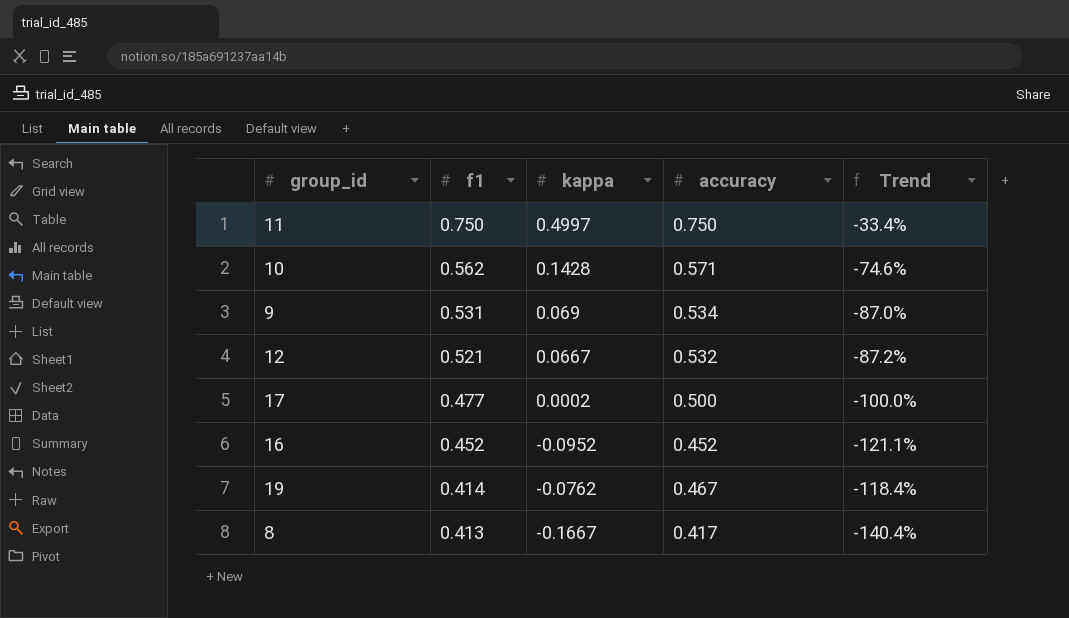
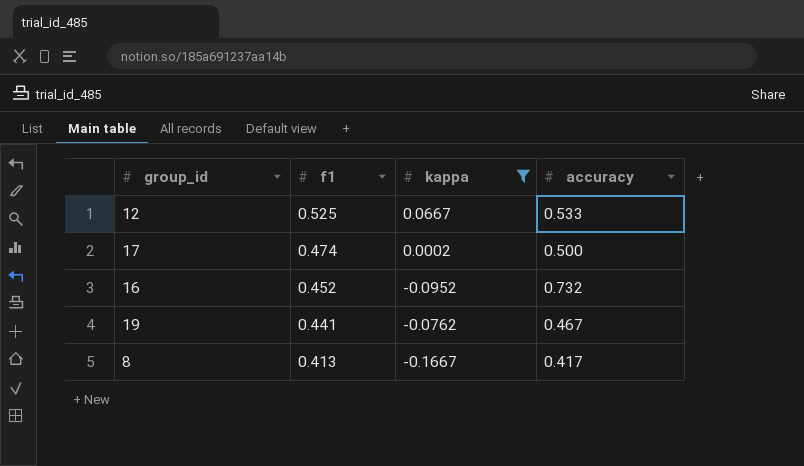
filter: none -> kappa <= 0.0667
column Trend | formula: ([kappa] - [f1]) / [f1] -> none
12 | f1: 0.521 -> 0.525
12 | accuracy: 0.532 -> 0.533
17 | f1: 0.477 -> 0.474
16 | accuracy: 0.452 -> 0.732
19 | f1: 0.414 -> 0.441

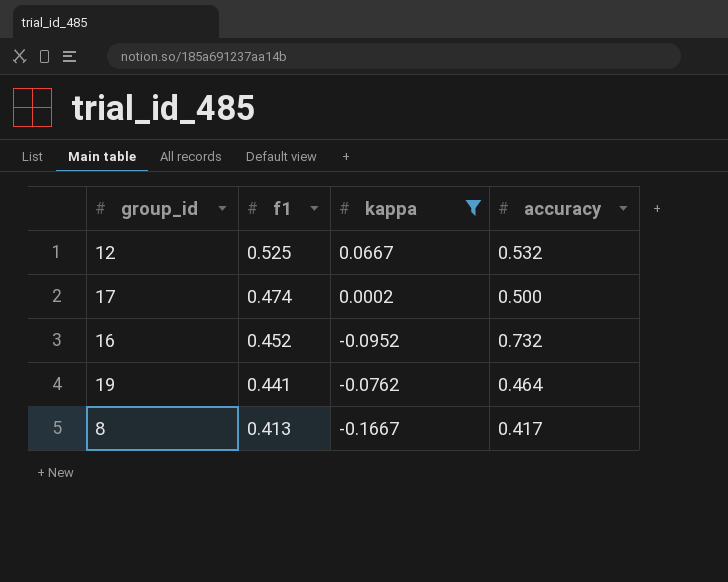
12 | accuracy: 0.533 -> 0.532
19 | accuracy: 0.467 -> 0.464

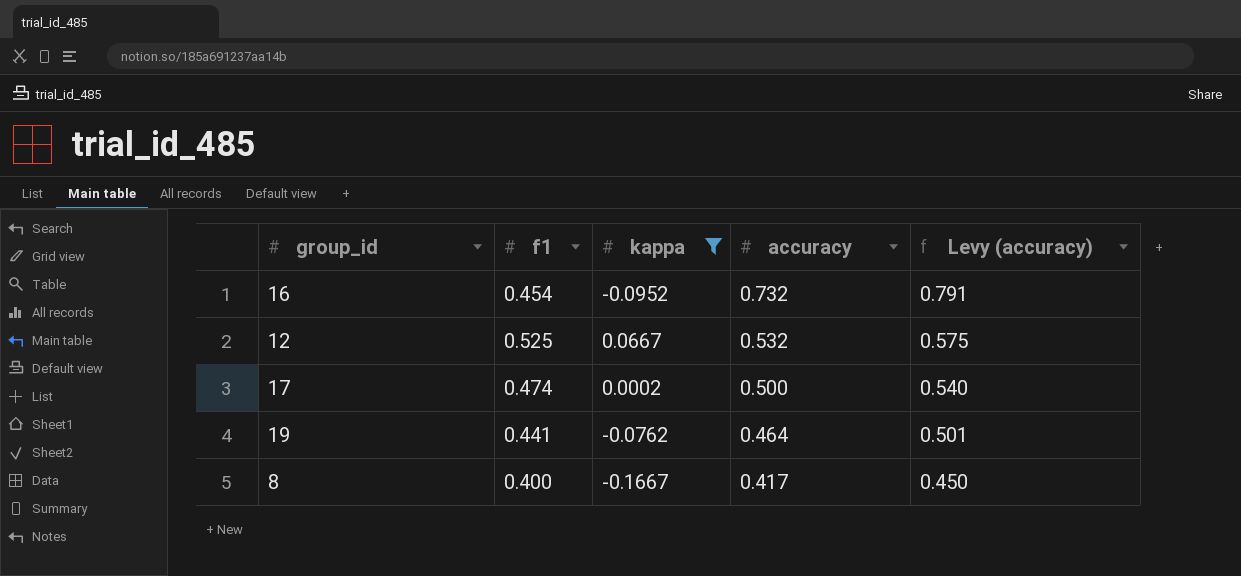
row order: f1 descending -> accuracy descending
column Levy (accuracy) | formula: none -> [accuracy] * 1.08
16 | f1: 0.452 -> 0.454
8 | f1: 0.413 -> 0.400

